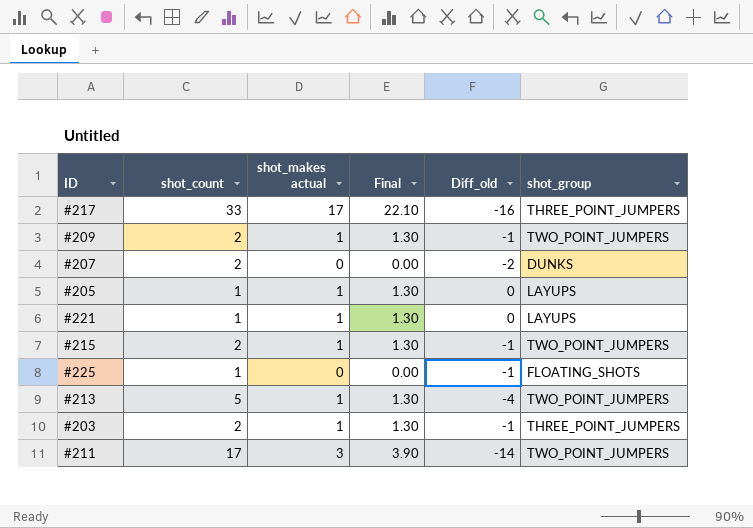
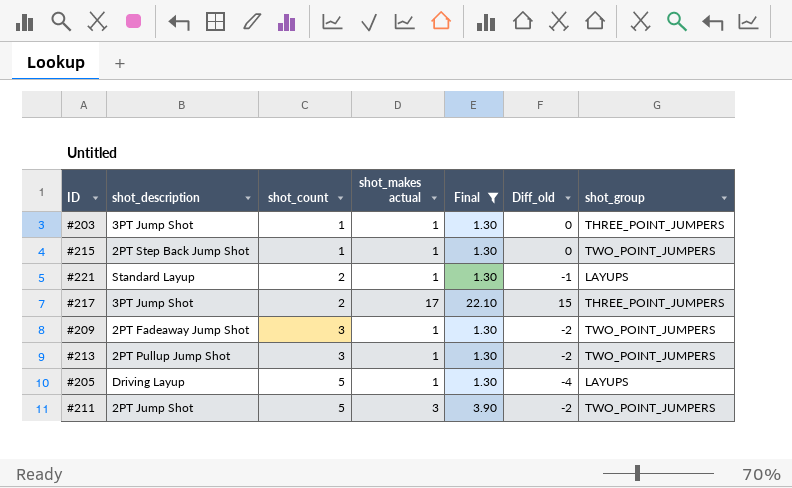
filter: none -> Final != 0.00
row order: none -> shot_count ascending
column shot_description | position: none -> 2
#203 | shot_count: 2 -> 1
#203 | Diff_old: -1 -> 0
#215 | shot_count: 2 -> 1
#215 | Diff_old: -1 -> 0
#221 | shot_count: 1 -> 2
#221 | Diff_old: 0 -> -1
#217 | shot_count: 33 -> 2
#217 | Diff_old: -16 -> 15
#209 | shot_count: 2 -> 3
#209 | Diff_old: -1 -> -2
#213 | shot_count: 5 -> 3
#213 | Diff_old: -4 -> -2
#205 | shot_count: 1 -> 5
#205 | Diff_old: 0 -> -4
#211 | shot_count: 17 -> 5
#211 | Diff_old: -14 -> -2

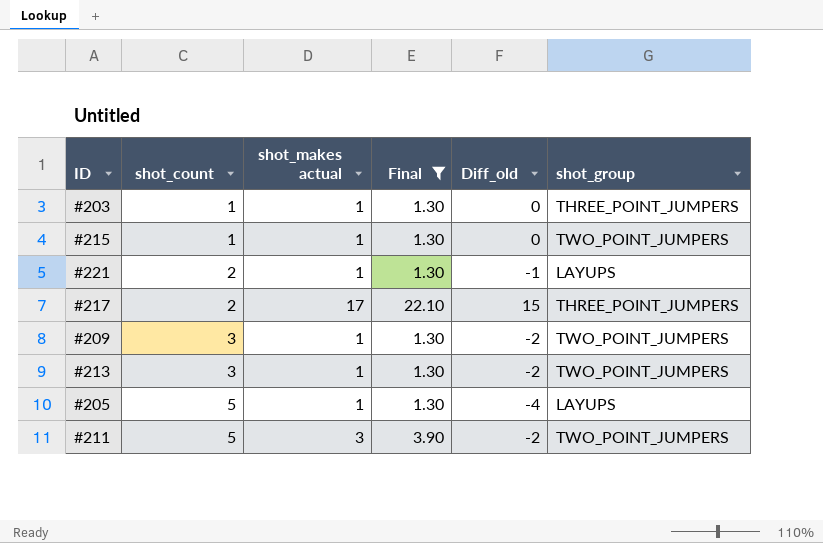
column shot_description | position: 2 -> none

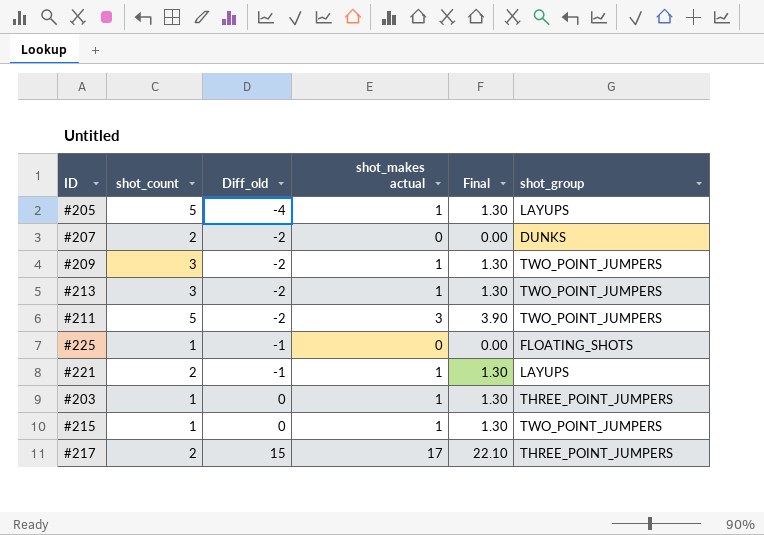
filter: Final != 0.00 -> none
row order: shot_count ascending -> Diff_old ascending
column Diff_old | position: 5 -> 3

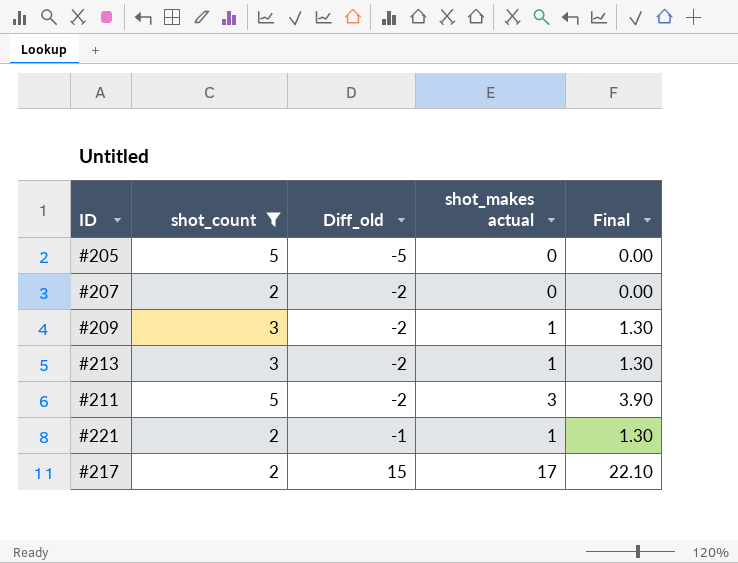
filter: none -> shot_count != 1
column shot_group | position: 6 -> none
#205 | Diff_old: -4 -> -5
#205 | shot_makes actual: 1 -> 0
#205 | Final: 1.30 -> 0.00

